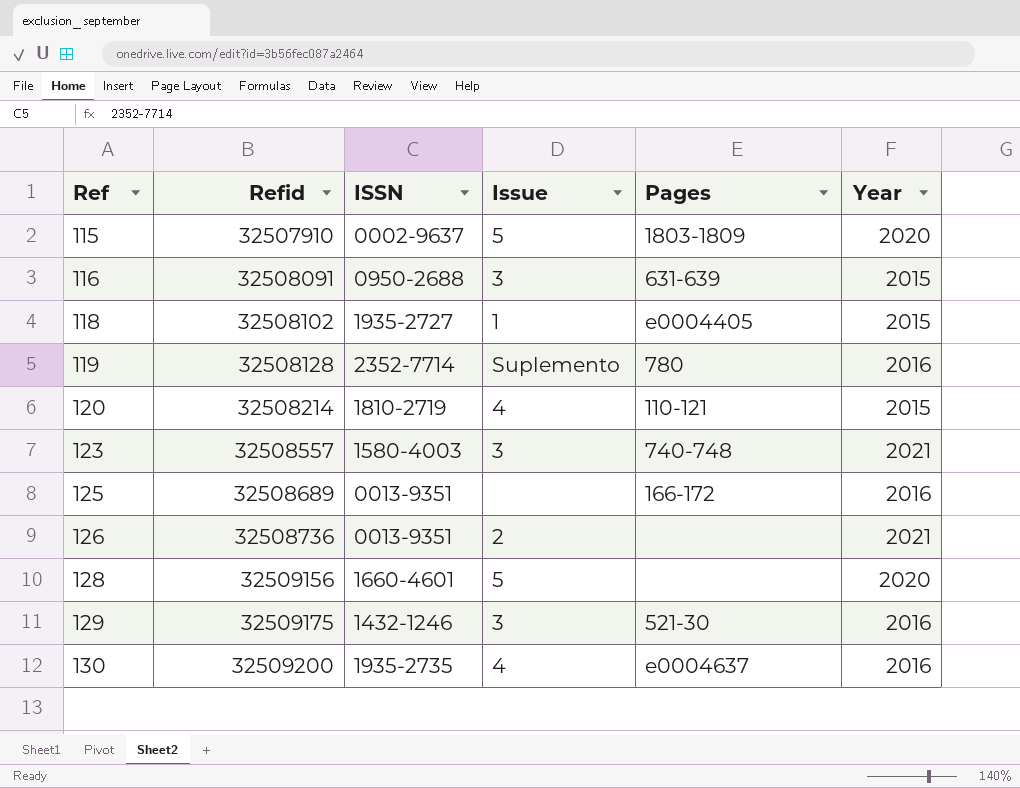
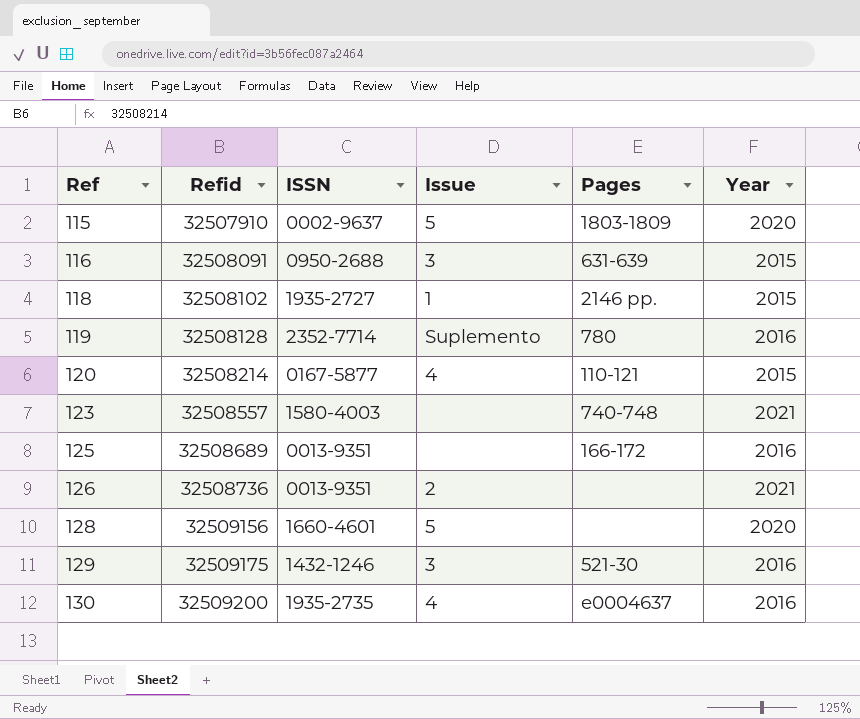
118 | Pages: e0004405 -> 2146 pp.
120 | ISSN: 1810-2719 -> 0167-5877
123 | Issue: 3 -> none

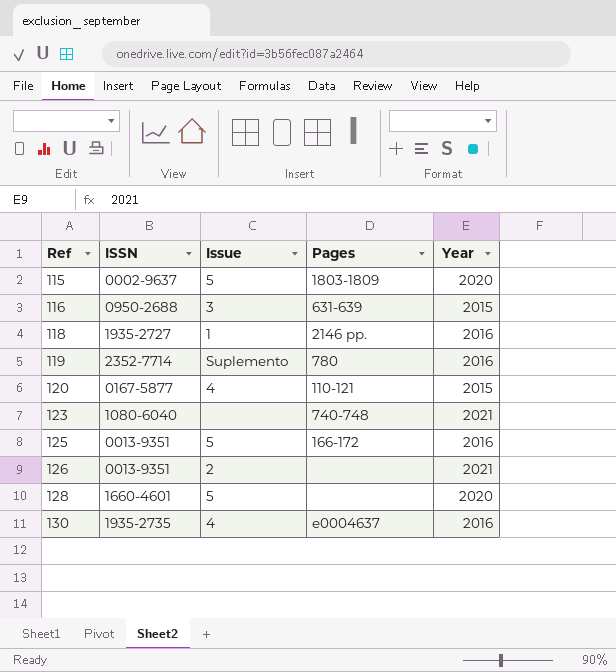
column Refid | position: 2 -> none
row 129: 32509175 | 1432-1246 | 3 | 521-30 | 2016 -> none
118 | Year: 2015 -> 2016
123 | ISSN: 1580-4003 -> 1080-6040
125 | Issue: none -> 5

